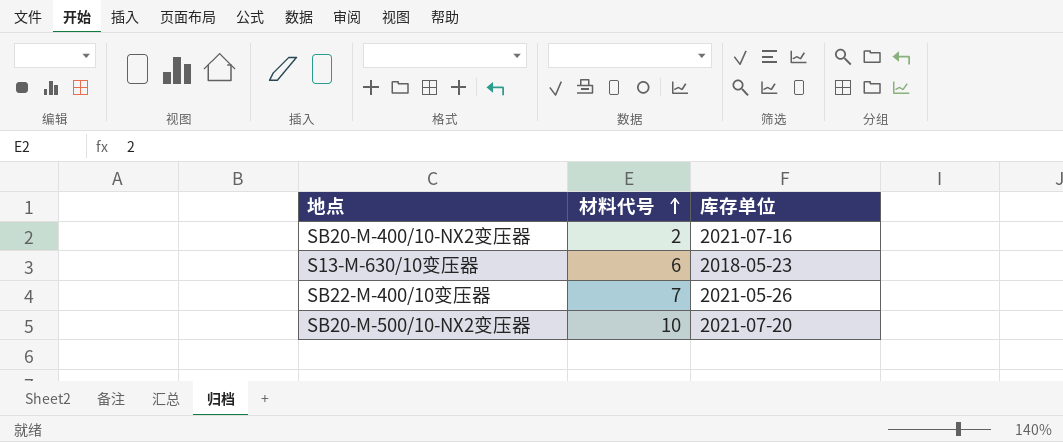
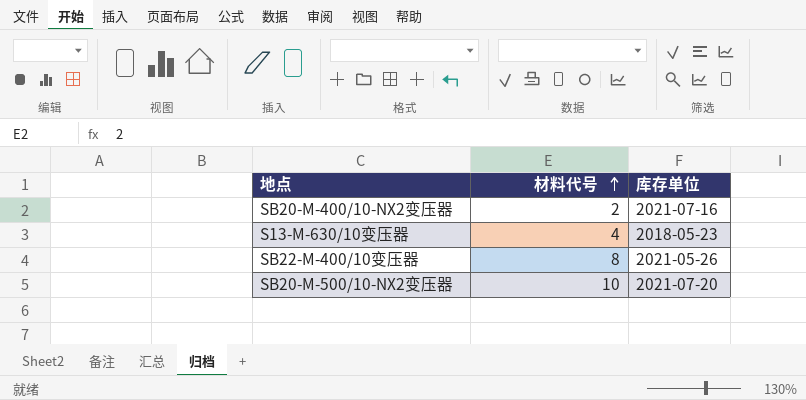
S13-M-630/10变压器 | 材料代号: 6 -> 4
SB22-M-400/10变压器 | 材料代号: 7 -> 8

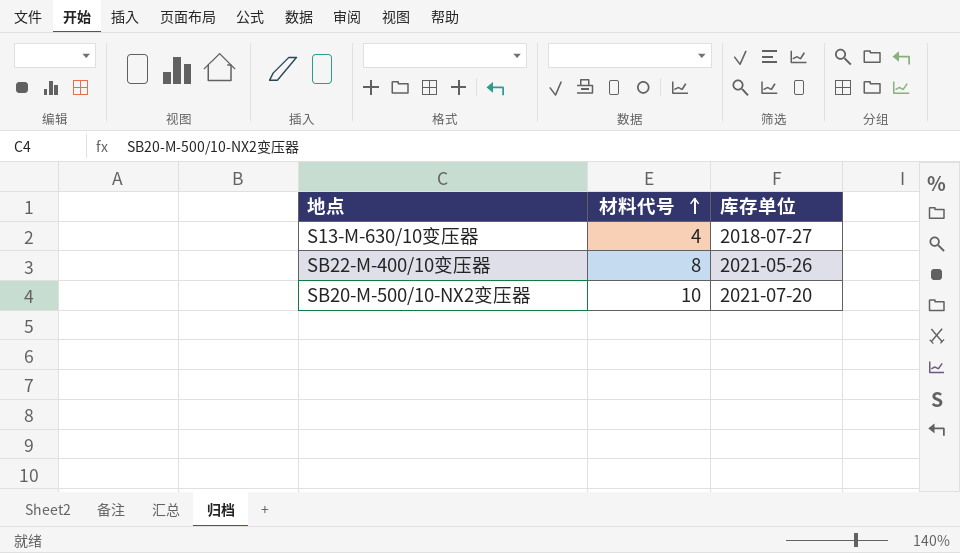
row SB20-M-400/10-NX2变压器: 2 | 2021-07-16 -> none
S13-M-630/10变压器 | 库存单位: 2018-05-23 -> 2018-07-27

